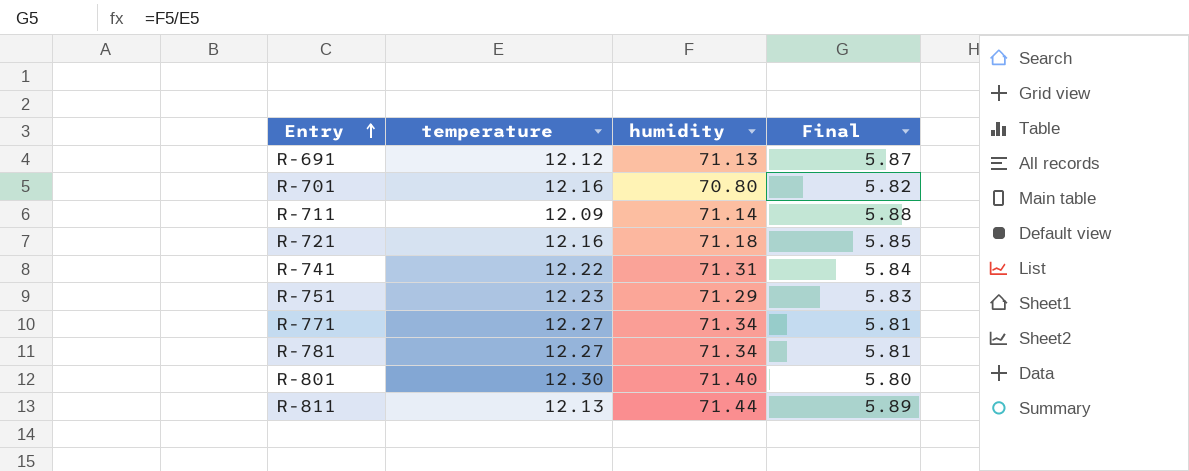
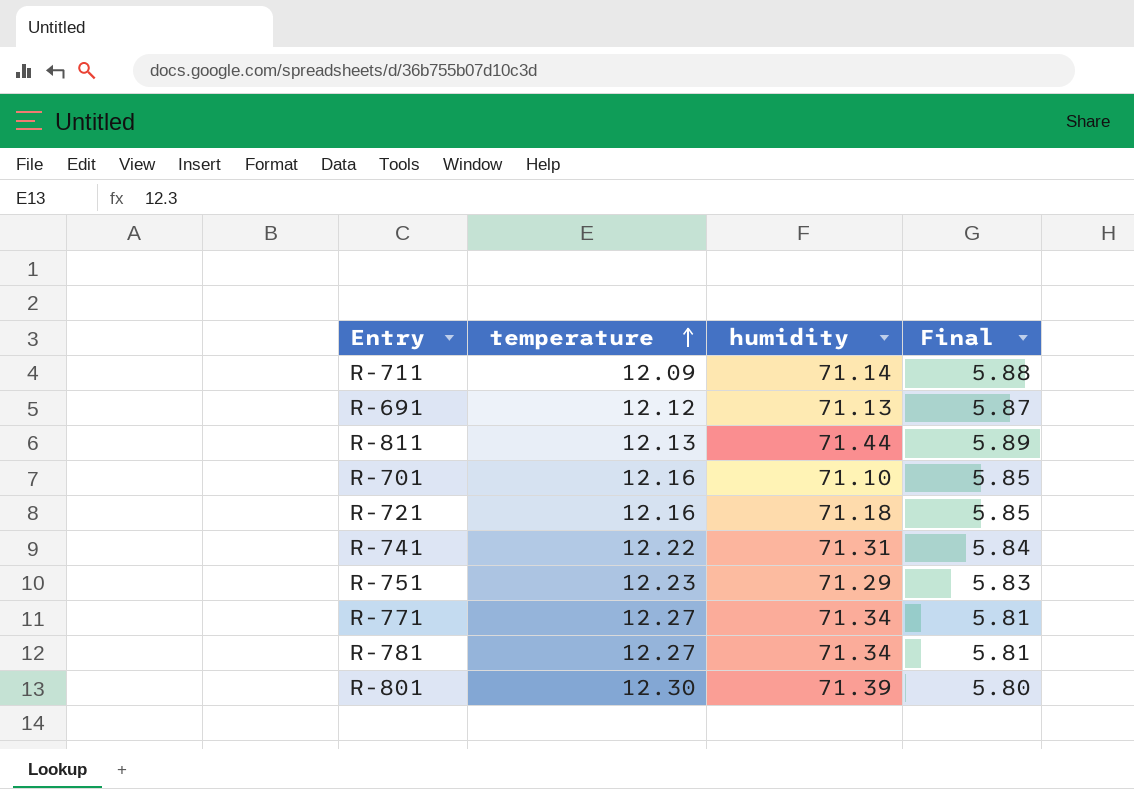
row order: Entry ascending -> temperature ascending
R-701 | humidity: 70.80 -> 71.10
R-701 | Final: 5.82 -> 5.85
R-801 | humidity: 71.40 -> 71.39

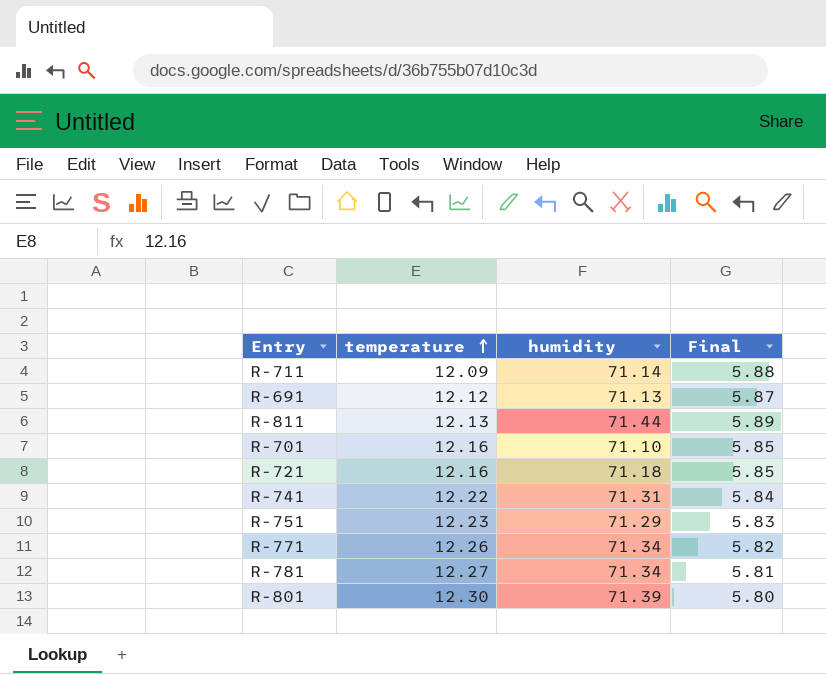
R-771 | temperature: 12.27 -> 12.26
R-771 | Final: 5.81 -> 5.82

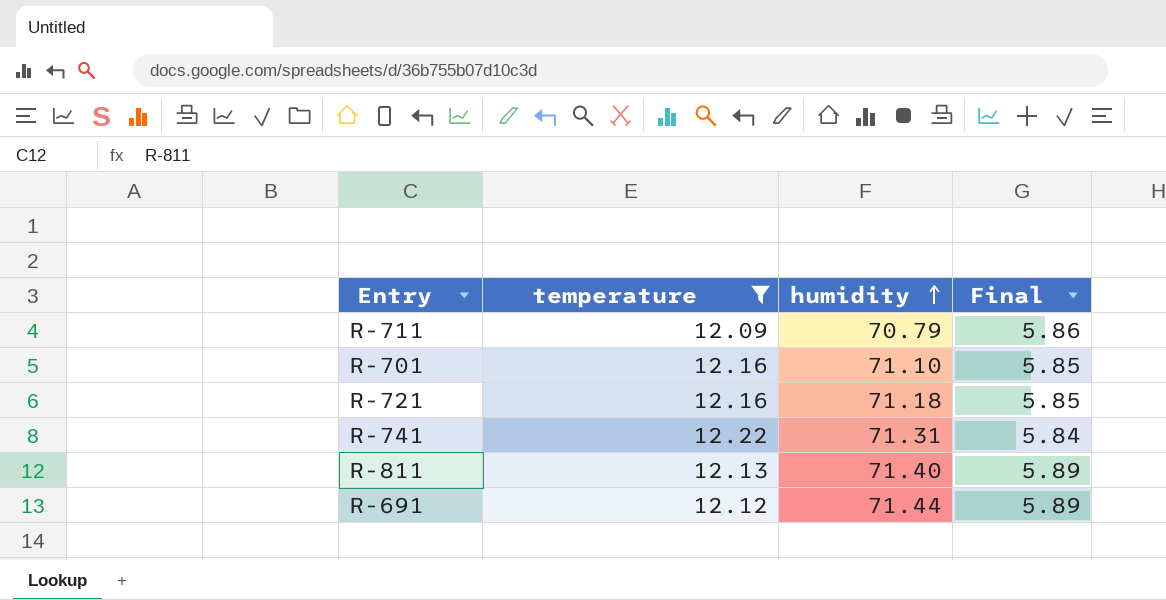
filter: none -> temperature <= 12.22
row order: temperature ascending -> humidity ascending
R-711 | humidity: 71.14 -> 70.79
R-711 | Final: 5.88 -> 5.86
R-811 | humidity: 71.44 -> 71.40
R-691 | humidity: 71.13 -> 71.44
R-691 | Final: 5.87 -> 5.89

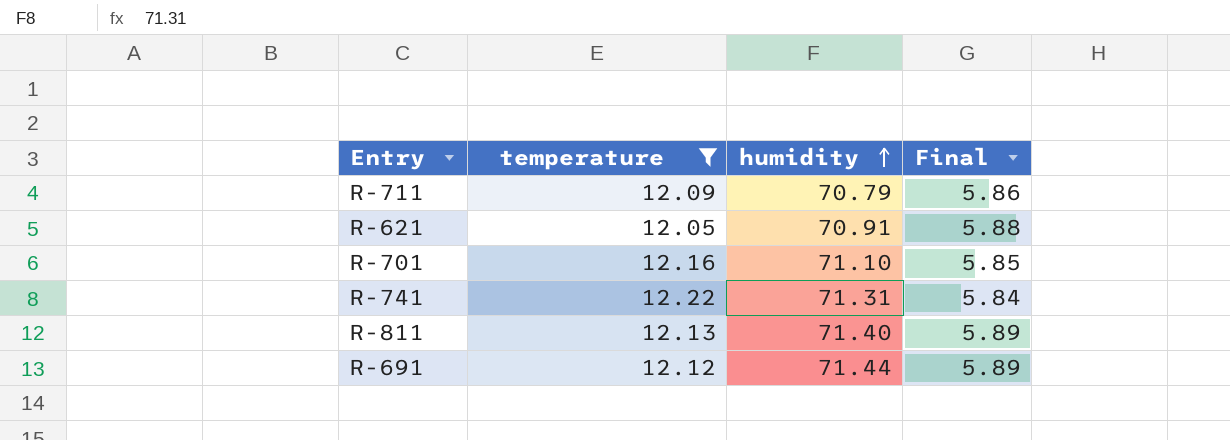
row R-721: 12.16 | 71.18 | 5.85 -> none
row R-621: none -> 12.05 | 70.91 | 5.88

